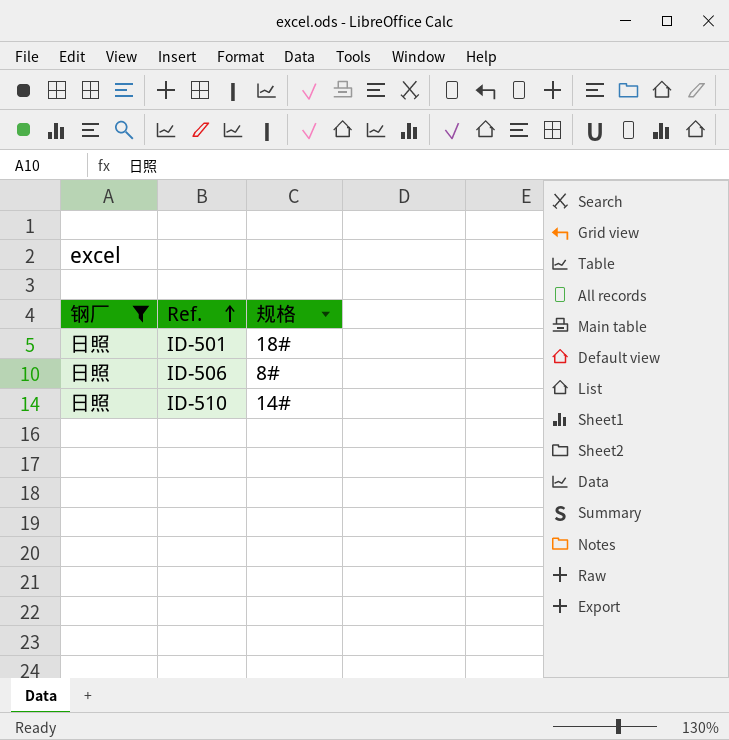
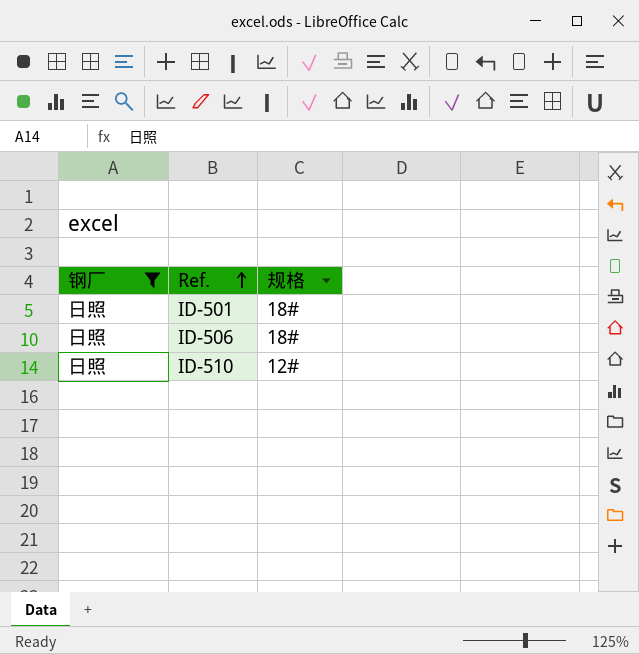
ID-506 | 规格: 8# -> 18#
ID-510 | 规格: 14# -> 12#

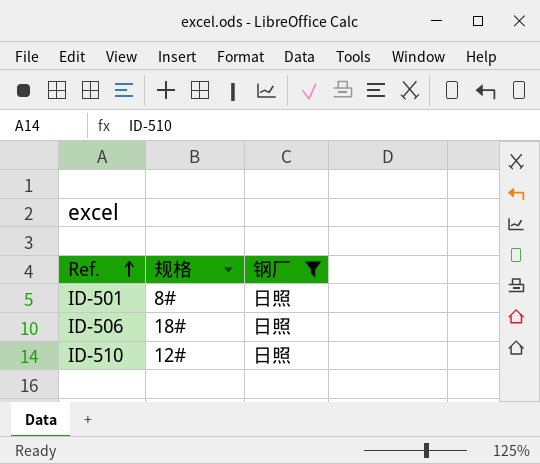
column 钢厂 | position: 1 -> 3
ID-501 | 规格: 18# -> 8#

